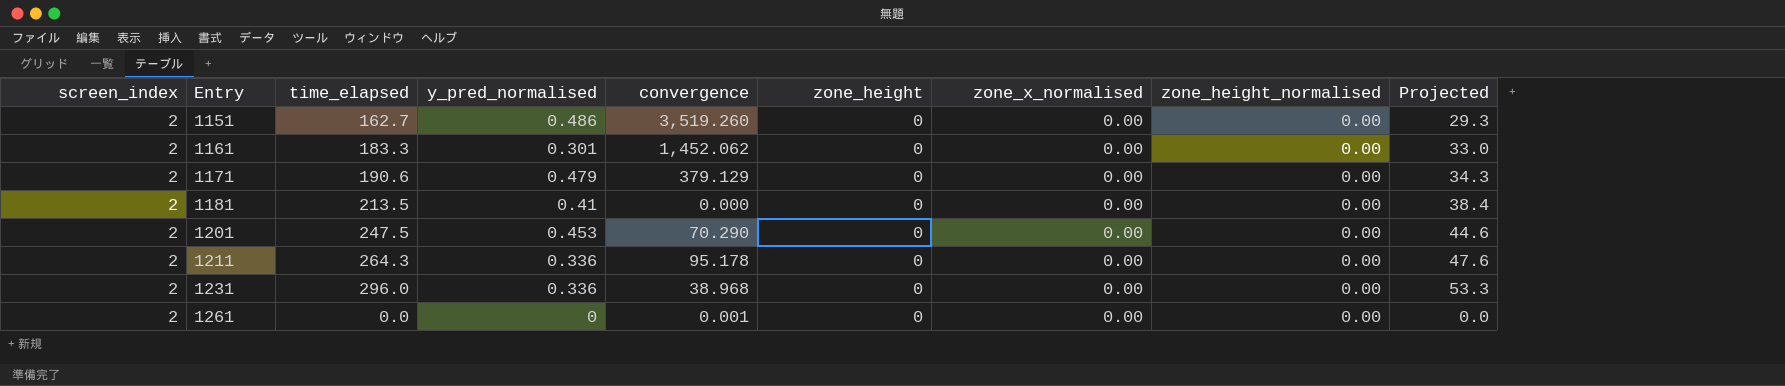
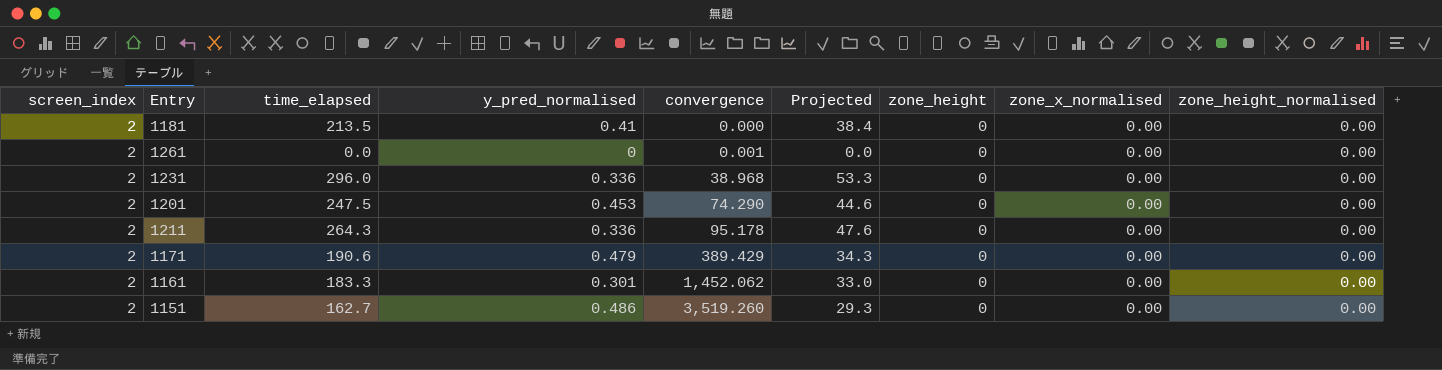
row order: Entry ascending -> convergence ascending
column Projected | position: 9 -> 6
1201 | convergence: 70.290 -> 74.290
1171 | convergence: 379.129 -> 389.429

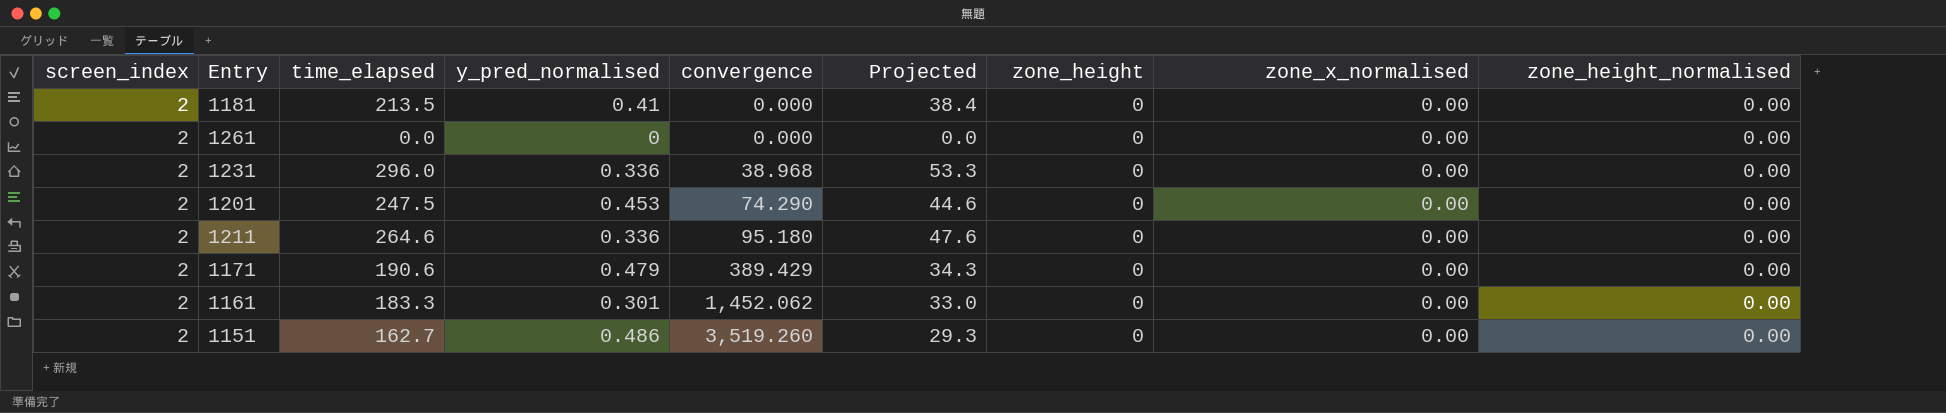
1261 | convergence: 0.001 -> 0.000
1211 | time_elapsed: 264.3 -> 264.6
1211 | convergence: 95.178 -> 95.180

